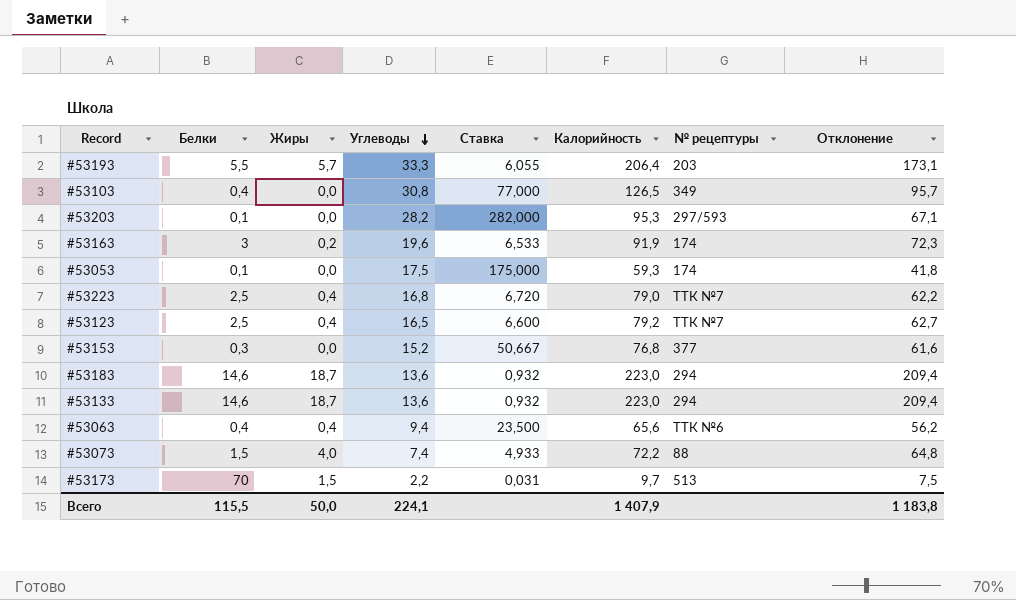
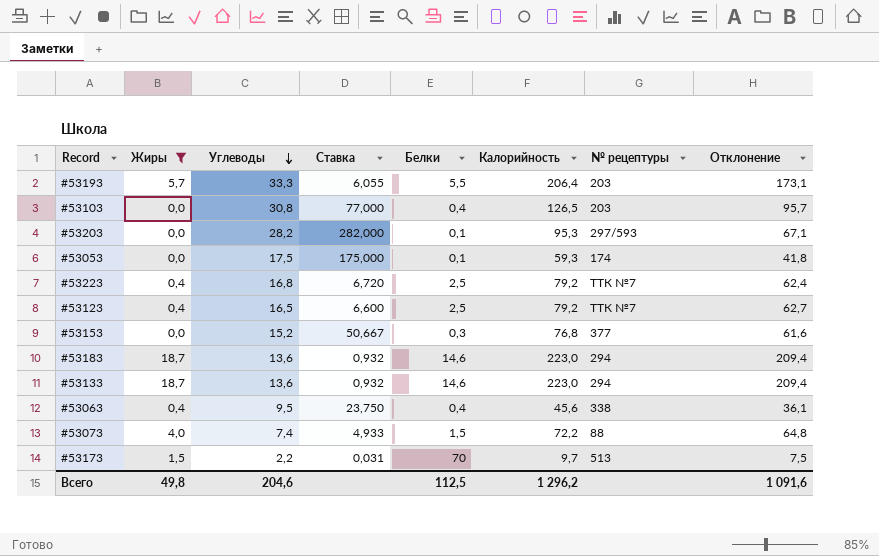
filter: none -> Жиры != 0,2
column Белки | position: 2 -> 5
#53103 | № рецептуры: 349 -> 203
#53223 | Калорийность: 79,0 -> 79,2
#53223 | Отклонение: 62,2 -> 62,4
#53063 | Углеводы: 9,4 -> 9,5
#53063 | Ставка: 23,500 -> 23,750
#53063 | Калорийность: 65,6 -> 45,6
#53063 | № рецептуры: ТТК №6 -> 338
#53063 | Отклонение: 56,2 -> 36,1
Всего | Жиры: 50,0 -> 49,8
Всего | Углеводы: 224,1 -> 204,6
Всего | Белки: 115,5 -> 112,5
Всего | Калорийность: 1 407,9 -> 1 296,2
Всего | Отклонение: 1 183,8 -> 1 091,6

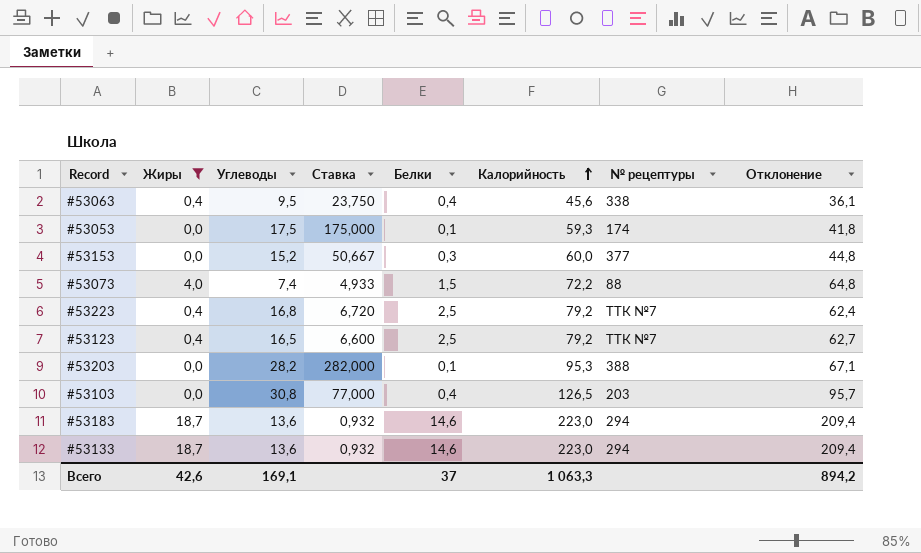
row order: Углеводы descending -> Калорийность ascending
row #53193: 5,7 | 33,3 | 6,055 | 5,5 | 206,4 | 203 | 173,1 -> none
row #53173: 1,5 | 2,2 | 0,031 | 70 | 9,7 | 513 | 7,5 -> none
#53153 | Калорийность: 76,8 -> 60,0
#53153 | Отклонение: 61,6 -> 44,8
#53203 | № рецептуры: 297/593 -> 388
Всего | Жиры: 49,8 -> 42,6
Всего | Углеводы: 204,6 -> 169,1
Всего | Белки: 112,5 -> 37
Всего | Калорийность: 1 296,2 -> 1 063,3
Всего | Отклонение: 1 091,6 -> 894,2

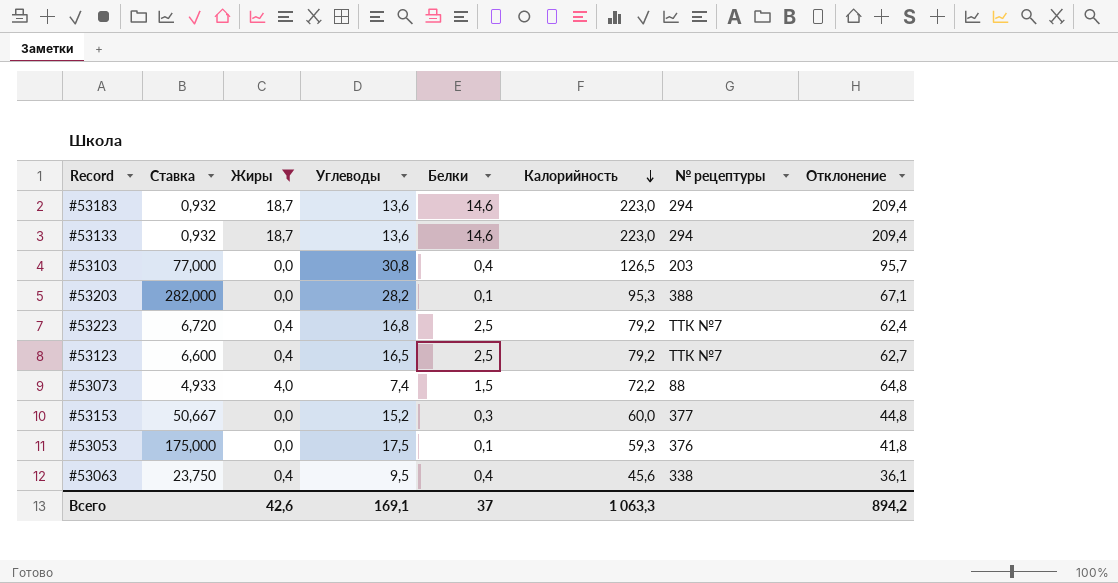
row order: Калорийность ascending -> Калорийность descending
column Ставка | position: 4 -> 2
#53053 | № рецептуры: 174 -> 376

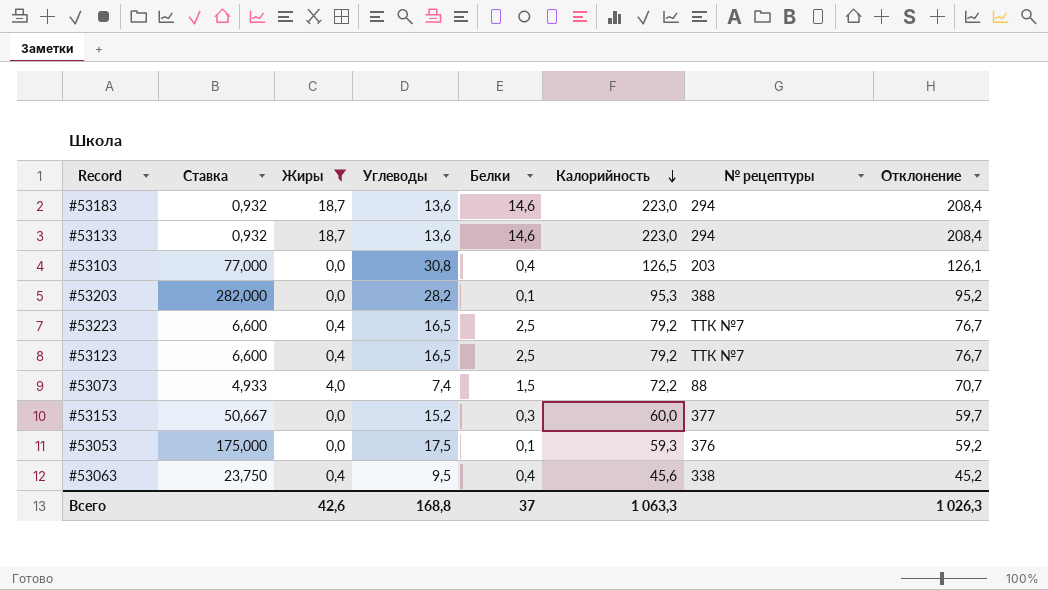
column Отклонение | formula: [Калорийность] - [Углеводы] -> [Калорийность] - [Белки]
#53223 | Ставка: 6,720 -> 6,600
#53223 | Углеводы: 16,8 -> 16,5
Всего | Углеводы: 169,1 -> 168,8
Всего | Отклонение: 894,2 -> 1 026,3

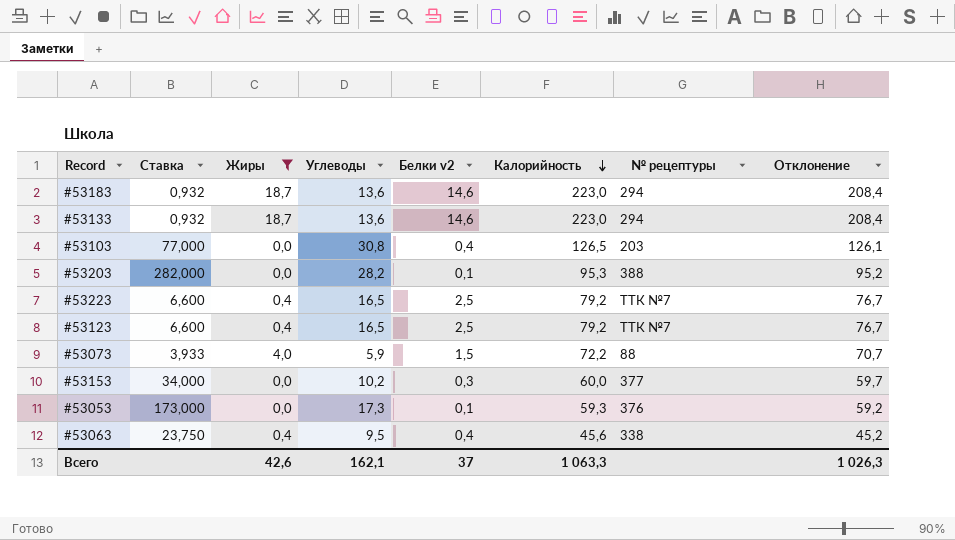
column name: Белки -> Белки v2
#53073 | Ставка: 4,933 -> 3,933
#53073 | Углеводы: 7,4 -> 5,9
#53153 | Ставка: 50,667 -> 34,000
#53153 | Углеводы: 15,2 -> 10,2
#53053 | Ставка: 175,000 -> 173,000
#53053 | Углеводы: 17,5 -> 17,3
Всего | Углеводы: 168,8 -> 162,1

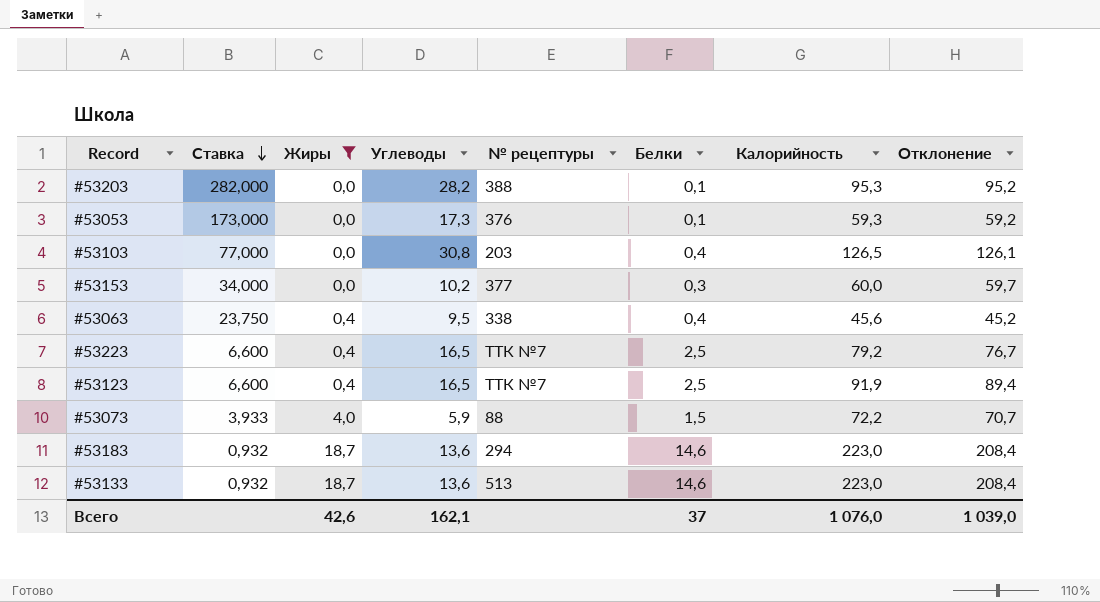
row order: Калорийность descending -> Ставка descending
column № рецептуры | position: 7 -> 5
column name: Белки v2 -> Белки
#53123 | Калорийность: 79,2 -> 91,9
#53123 | Отклонение: 76,7 -> 89,4
#53133 | № рецептуры: 294 -> 513
Всего | Калорийность: 1 063,3 -> 1 076,0
Всего | Отклонение: 1 026,3 -> 1 039,0

